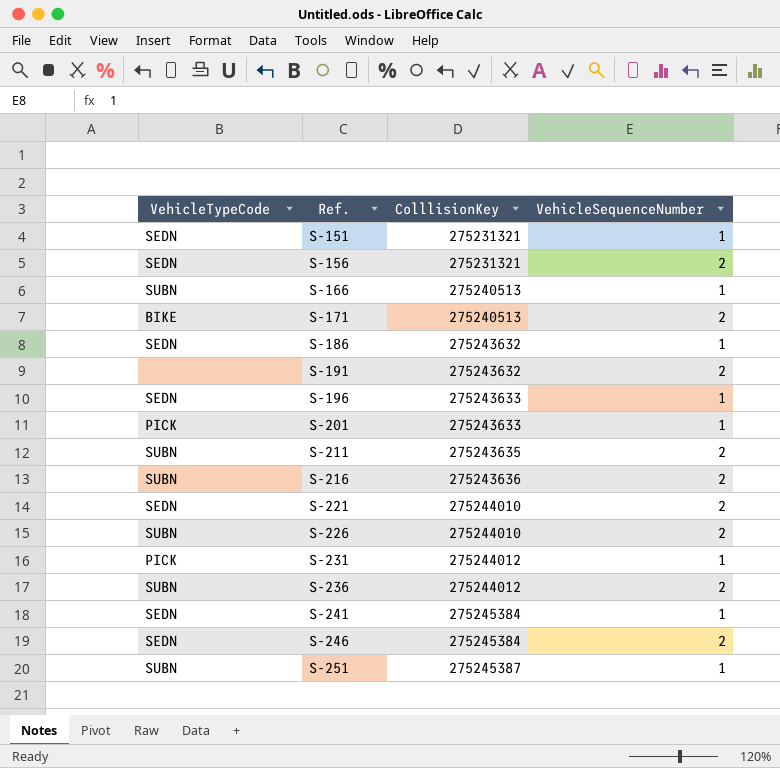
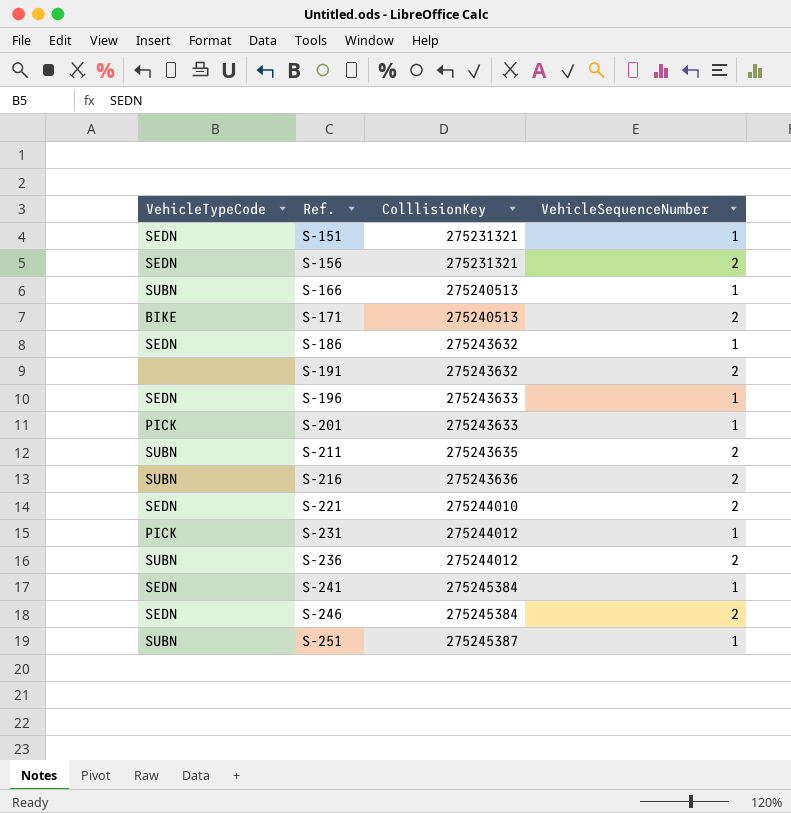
row S-226: SUBN | 275244010 | 2 -> none

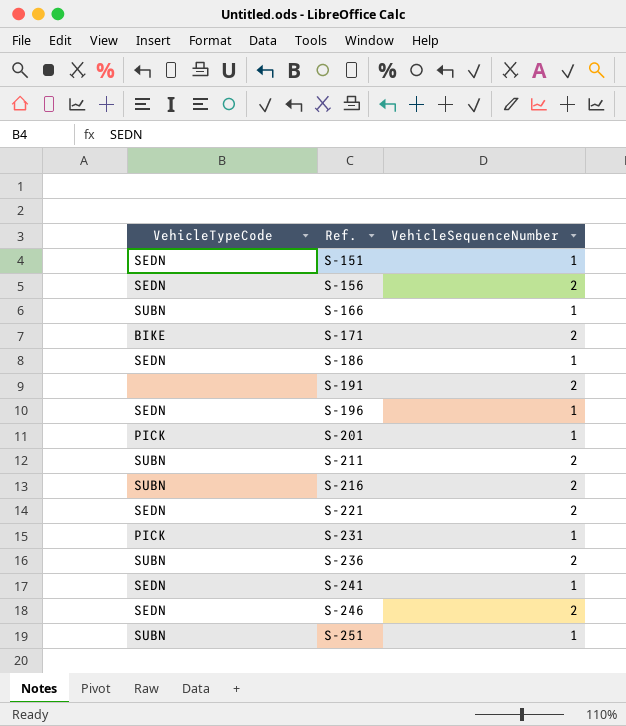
column ColllisionKey | position: 3 -> none

